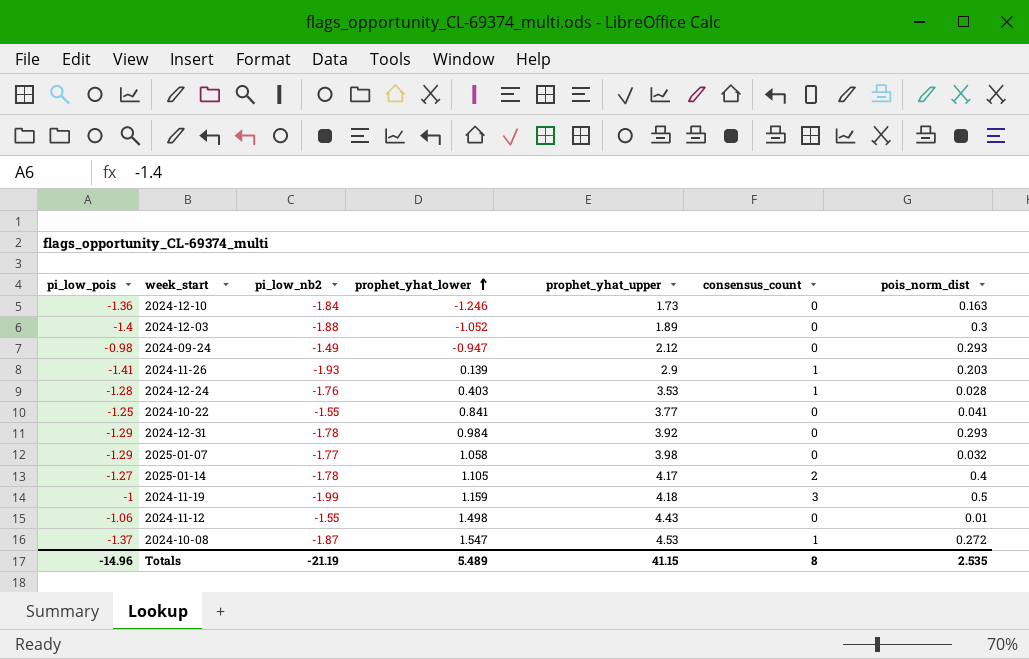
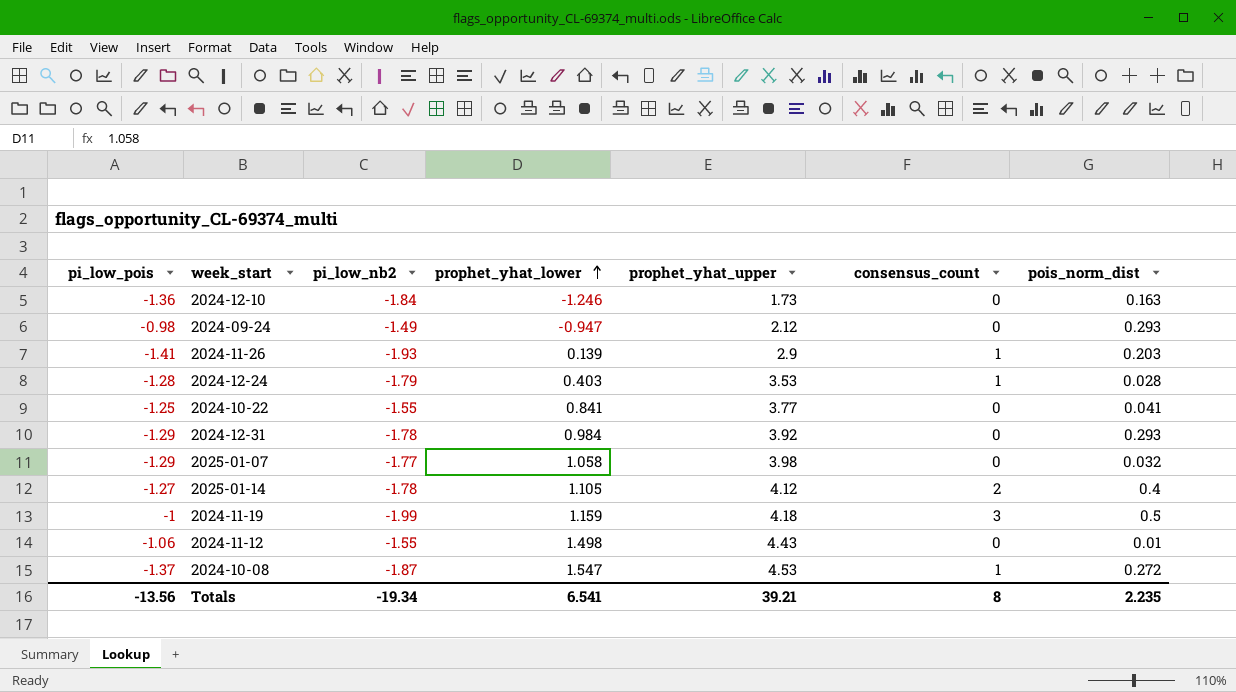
row 2024-12-03: -1.4 | -1.88 | -1.052 | 1.89 | 0 | 0.3 -> none
2024-12-24 | pi_low_nb2: -1.76 -> -1.79
2025-01-14 | prophet_yhat_upper: 4.17 -> 4.12
Totals | pi_low_pois: -14.96 -> -13.56
Totals | pi_low_nb2: -21.19 -> -19.34
Totals | prophet_yhat_lower: 5.489 -> 6.541
Totals | prophet_yhat_upper: 41.15 -> 39.21
Totals | pois_norm_dist: 2.535 -> 2.235

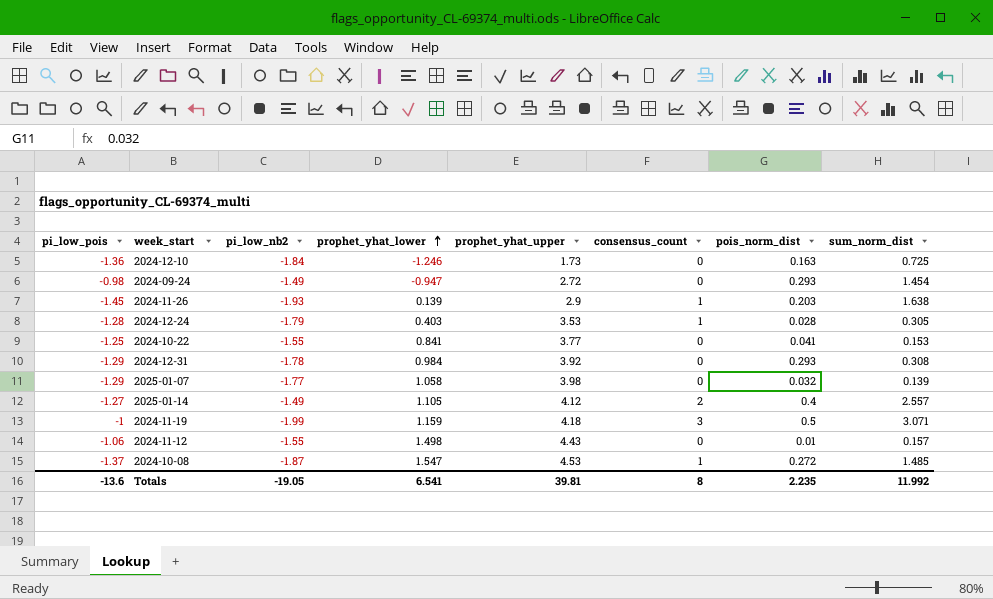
column sum_norm_dist | position: none -> 8
2024-09-24 | prophet_yhat_upper: 2.12 -> 2.72
2024-11-26 | pi_low_pois: -1.41 -> -1.45
2025-01-14 | pi_low_nb2: -1.78 -> -1.49
Totals | pi_low_pois: -13.56 -> -13.6
Totals | pi_low_nb2: -19.34 -> -19.05
Totals | prophet_yhat_upper: 39.21 -> 39.81

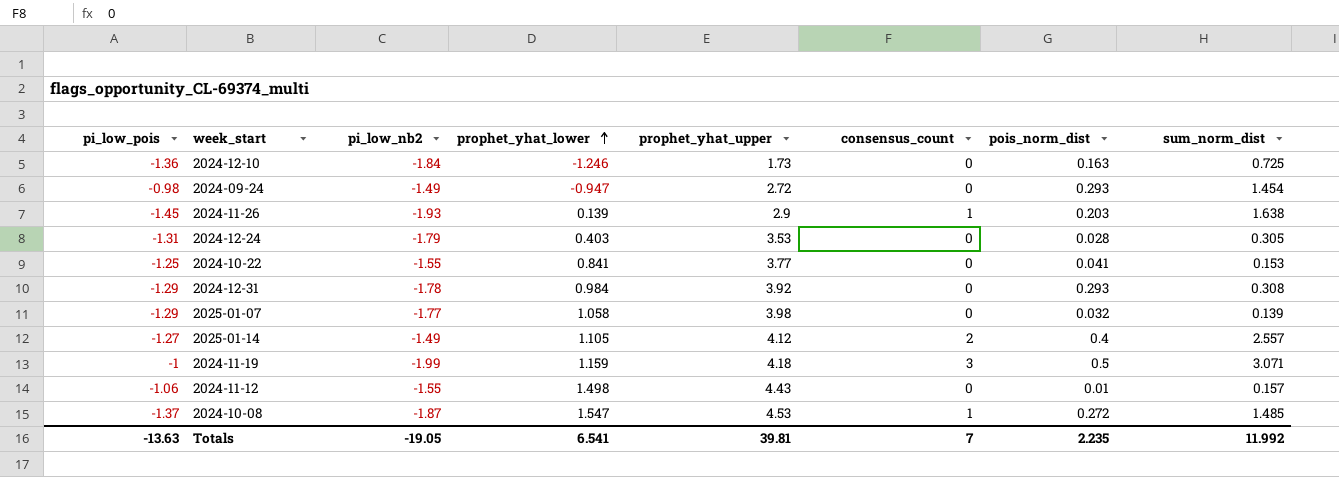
2024-12-24 | pi_low_pois: -1.28 -> -1.31
2024-12-24 | consensus_count: 1 -> 0
Totals | pi_low_pois: -13.6 -> -13.63
Totals | consensus_count: 8 -> 7

